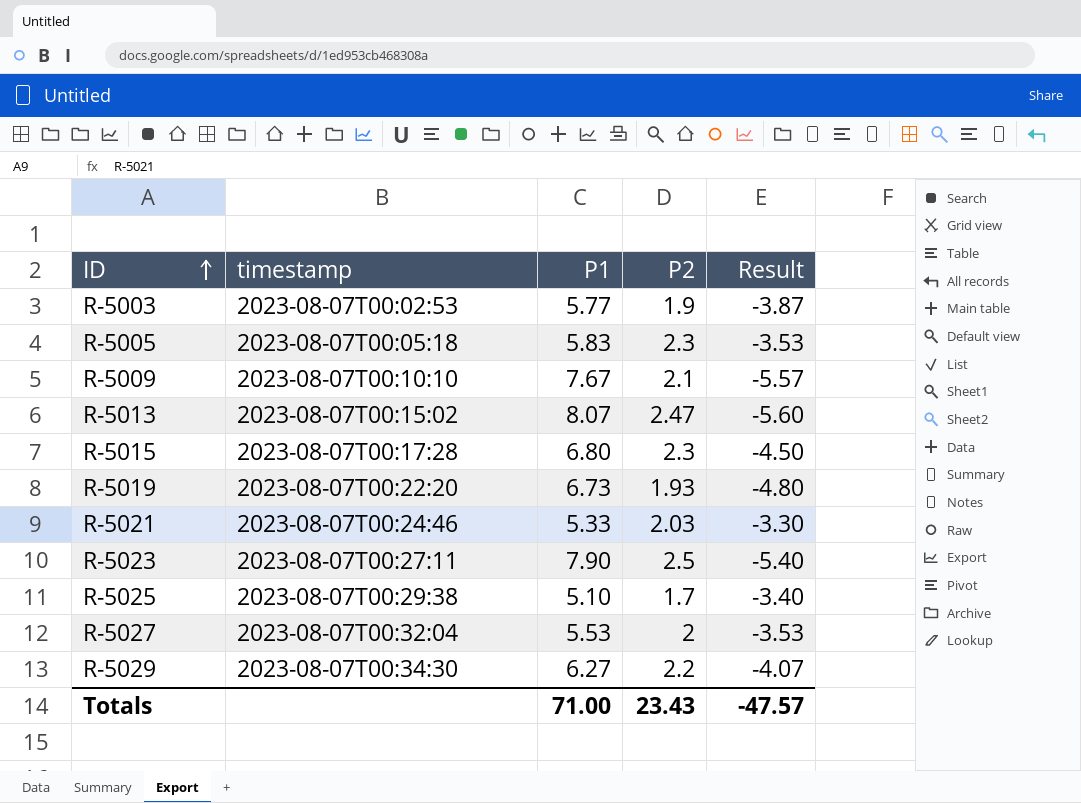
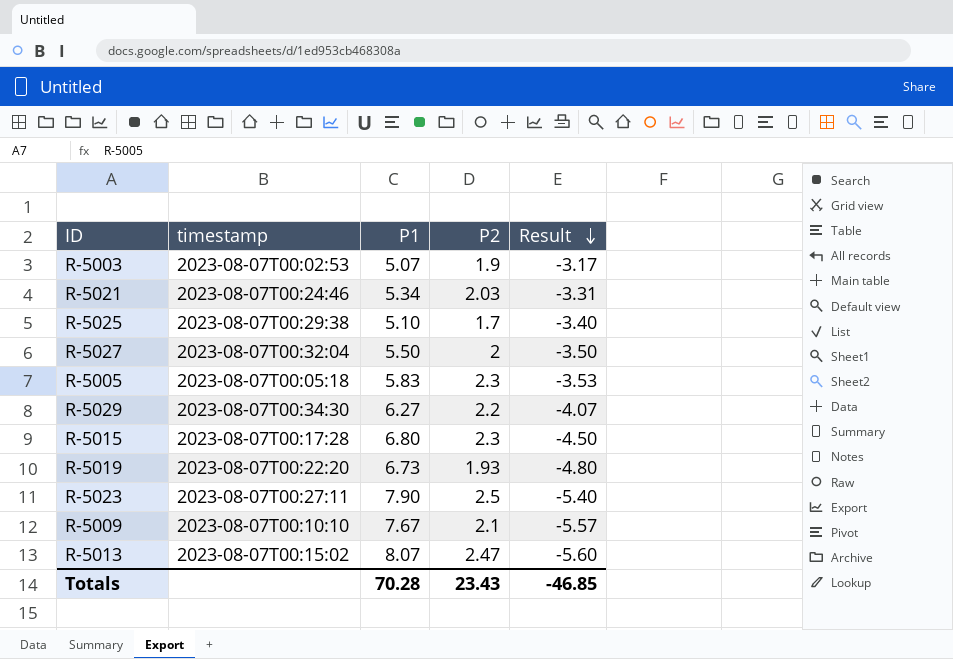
row order: ID ascending -> Result descending
R-5003 | P1: 5.77 -> 5.07
R-5003 | Result: -3.87 -> -3.17
R-5021 | P1: 5.33 -> 5.34
R-5021 | Result: -3.30 -> -3.31
R-5027 | P1: 5.53 -> 5.50
R-5027 | Result: -3.53 -> -3.50
Totals | P1: 71.00 -> 70.28
Totals | Result: -47.57 -> -46.85

